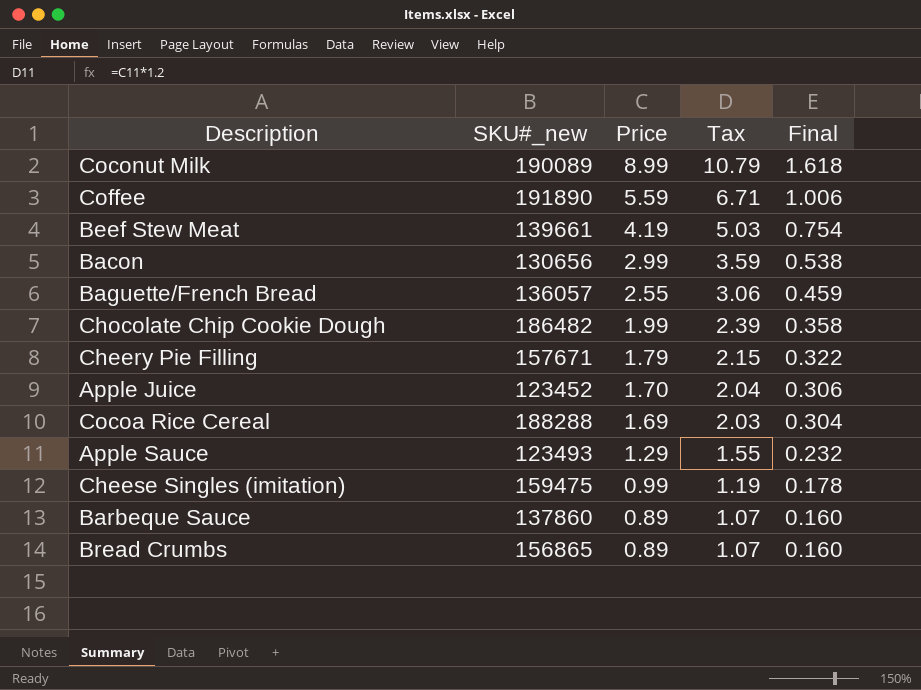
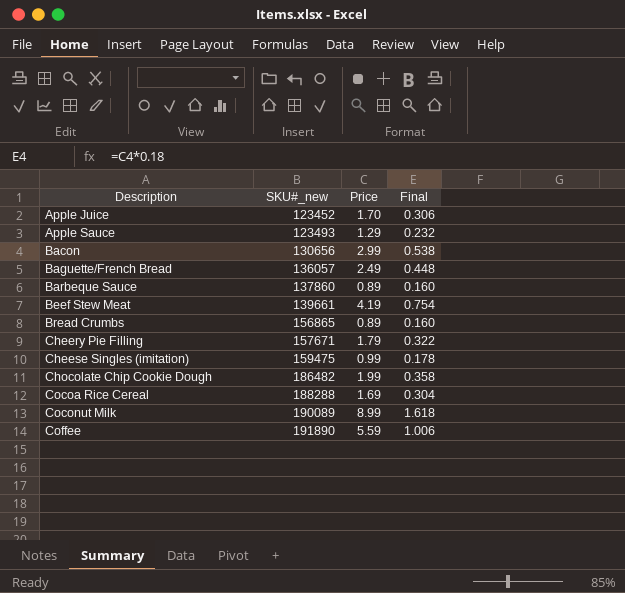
row order: Price descending -> Description ascending
column Tax | formula: [Price] * 1.2 -> none
Baguette/French Bread | Price: 2.55 -> 2.49
Baguette/French Bread | Final: 0.459 -> 0.448

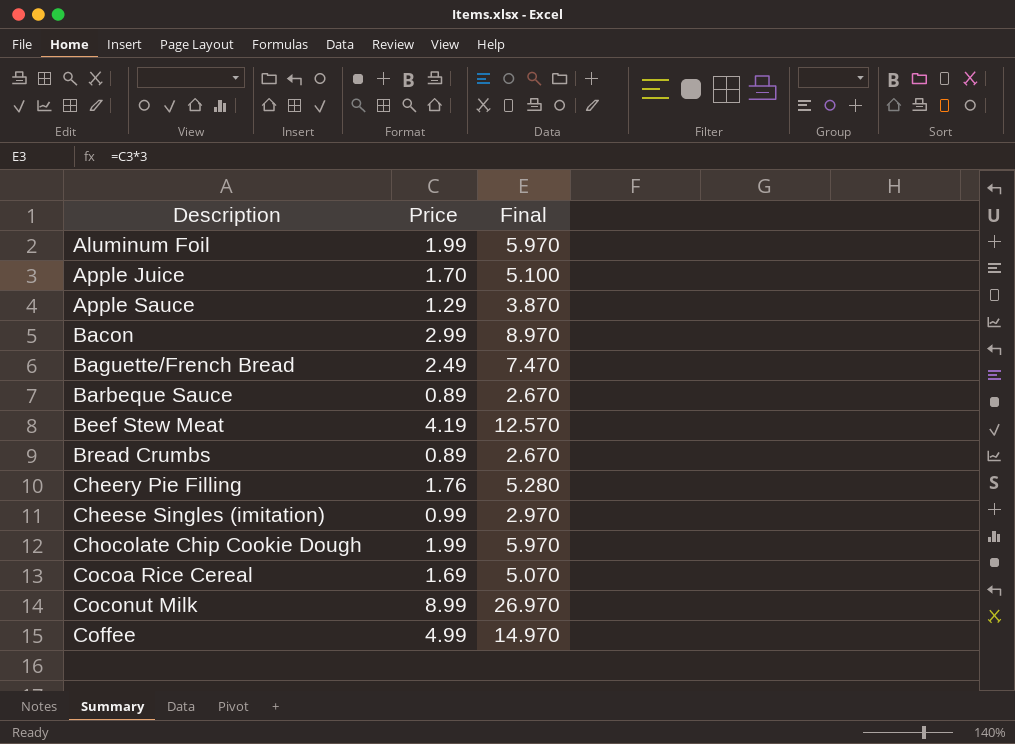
column SKU#_new | position: 2 -> none
column Final | formula: [Price] * 0.18 -> [Price] * 3
row Aluminum Foil: none -> 1.99 | 5.970
Cheery Pie Filling | Price: 1.79 -> 1.76
Coffee | Price: 5.59 -> 4.99

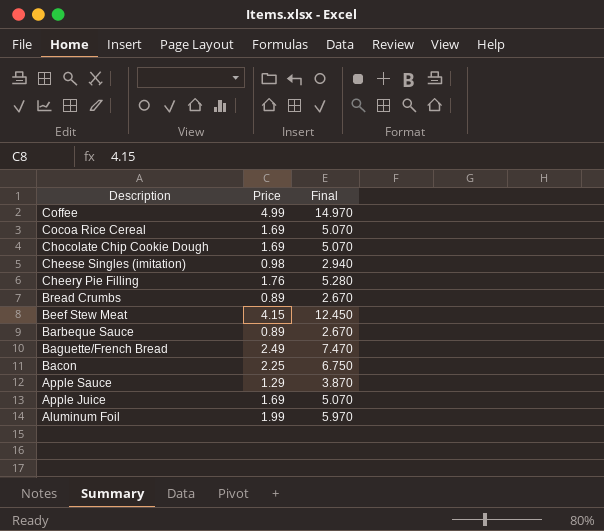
row order: Description ascending -> Description descending
row Coconut Milk: 8.99 | 26.970 -> none
Chocolate Chip Cookie Dough | Price: 1.99 -> 1.69
Chocolate Chip Cookie Dough | Final: 5.970 -> 5.070
Cheese Singles (imitation) | Price: 0.99 -> 0.98
Cheese Singles (imitation) | Final: 2.970 -> 2.940
Beef Stew Meat | Price: 4.19 -> 4.15
Beef Stew Meat | Final: 12.570 -> 12.450
Bacon | Price: 2.99 -> 2.25
Bacon | Final: 8.970 -> 6.750
Apple Juice | Price: 1.70 -> 1.69
Apple Juice | Final: 5.100 -> 5.070

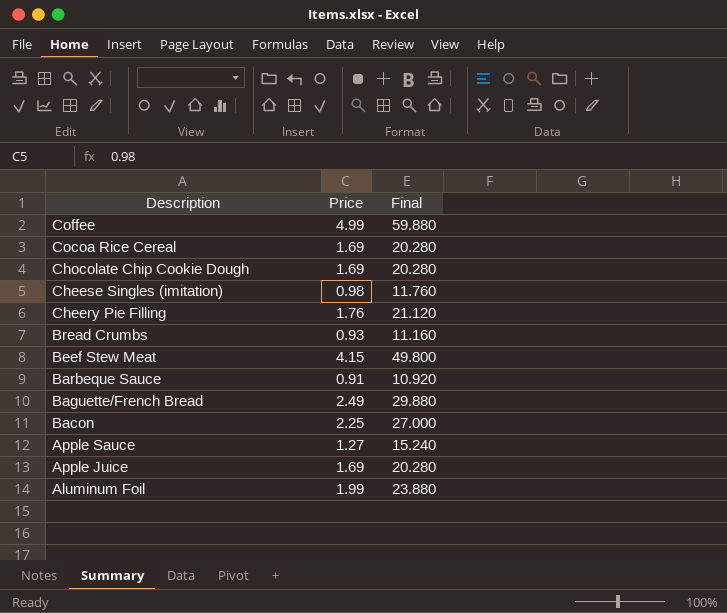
column Final | formula: [Price] * 3 -> [Price] * 12
Bread Crumbs | Price: 0.89 -> 0.93
Barbeque Sauce | Price: 0.89 -> 0.91
Apple Sauce | Price: 1.29 -> 1.27

